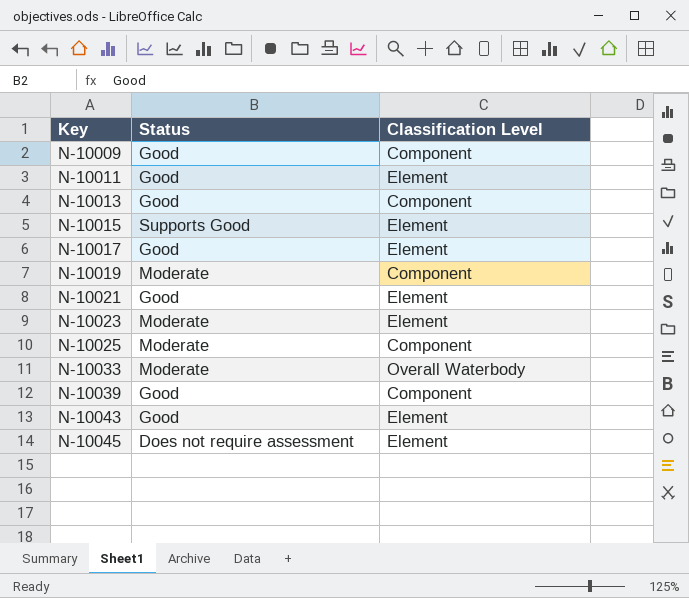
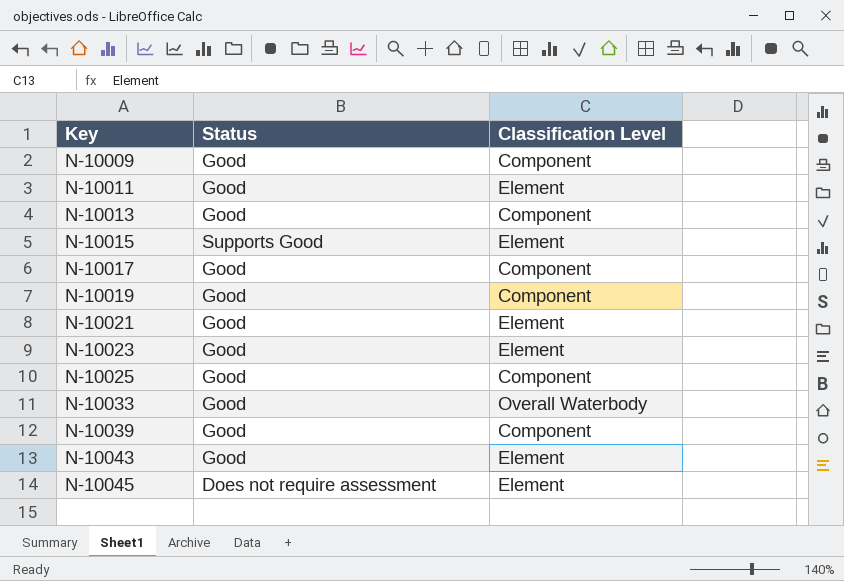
N-10017 | Classification Level: Element -> Component
N-10019 | Status: Moderate -> Good
N-10023 | Status: Moderate -> Good
N-10025 | Status: Moderate -> Good
N-10033 | Status: Moderate -> Good

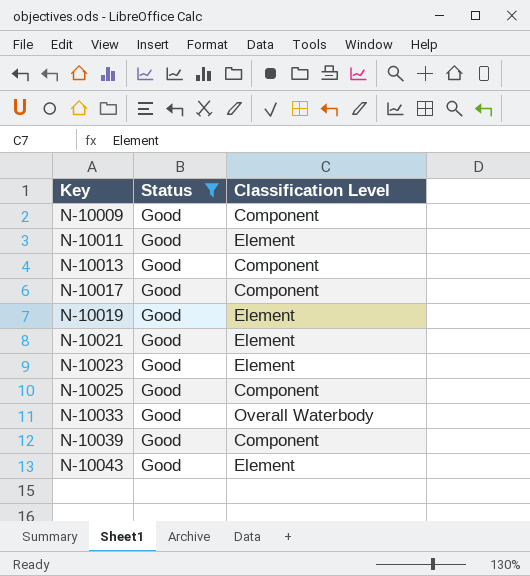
filter: none -> Status = Good
N-10019 | Classification Level: Component -> Element

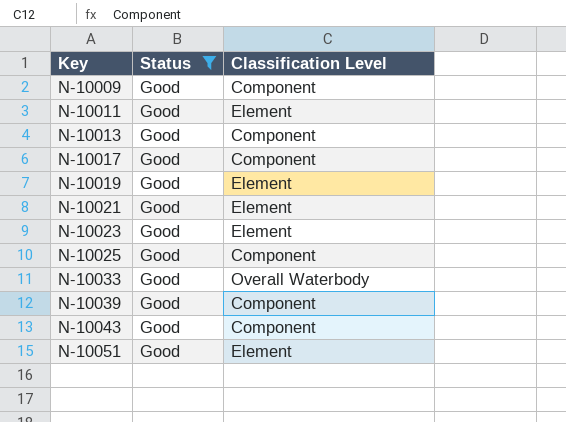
N-10043 | Classification Level: Element -> Component
row N-10051: none -> Good | Element

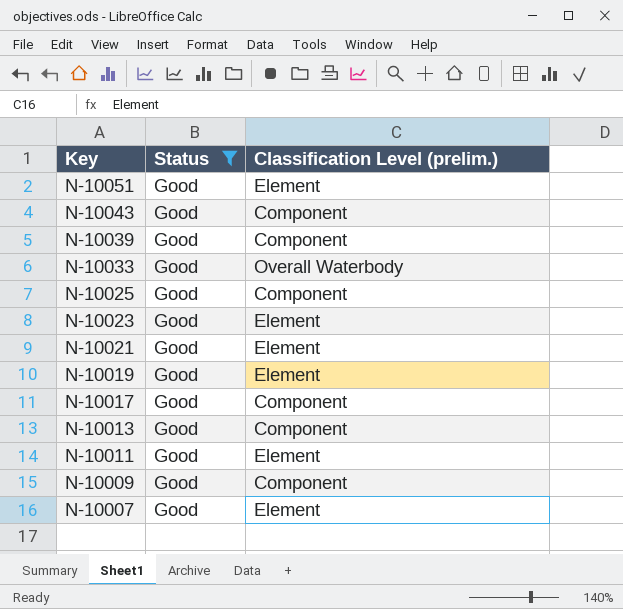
row order: Key ascending -> Key descending
column name: Classification Level -> Classification Level (prelim.)
row N-10007: none -> Good | Element

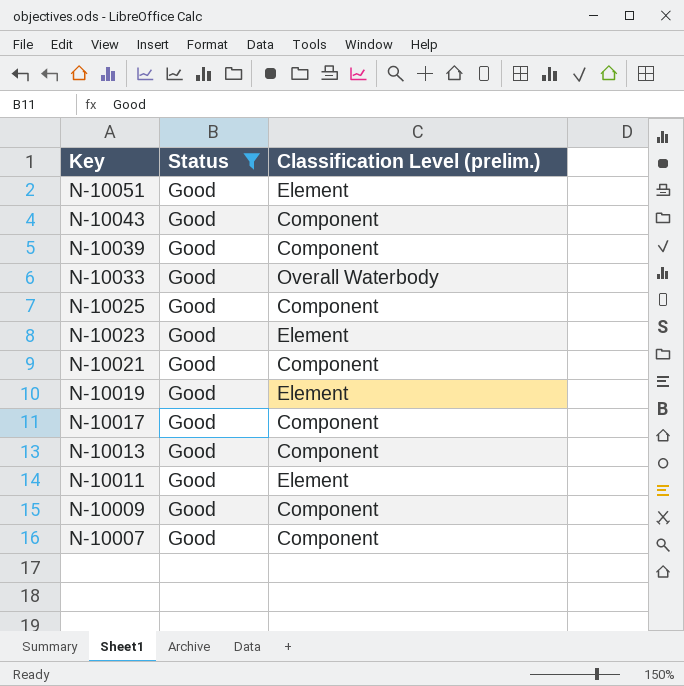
N-10021 | Classification Level (prelim.): Element -> Component
N-10007 | Classification Level (prelim.): Element -> Component

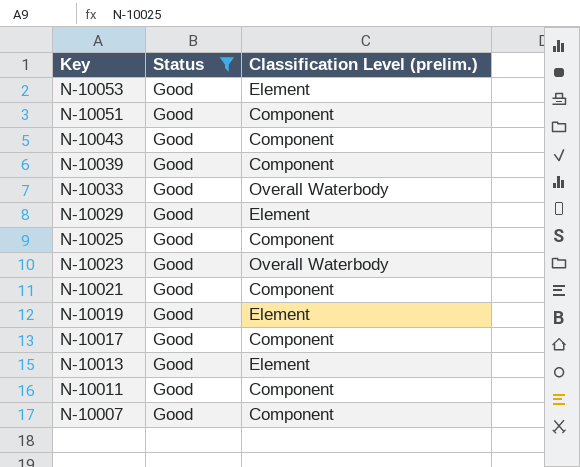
row N-10009: Good | Component -> none
row N-10053: none -> Good | Element
N-10051 | Classification Level (prelim.): Element -> Component
row N-10029: none -> Good | Element
N-10023 | Classification Level (prelim.): Element -> Overall Waterbody
N-10013 | Classification Level (prelim.): Component -> Element
N-10011 | Classification Level (prelim.): Element -> Component

